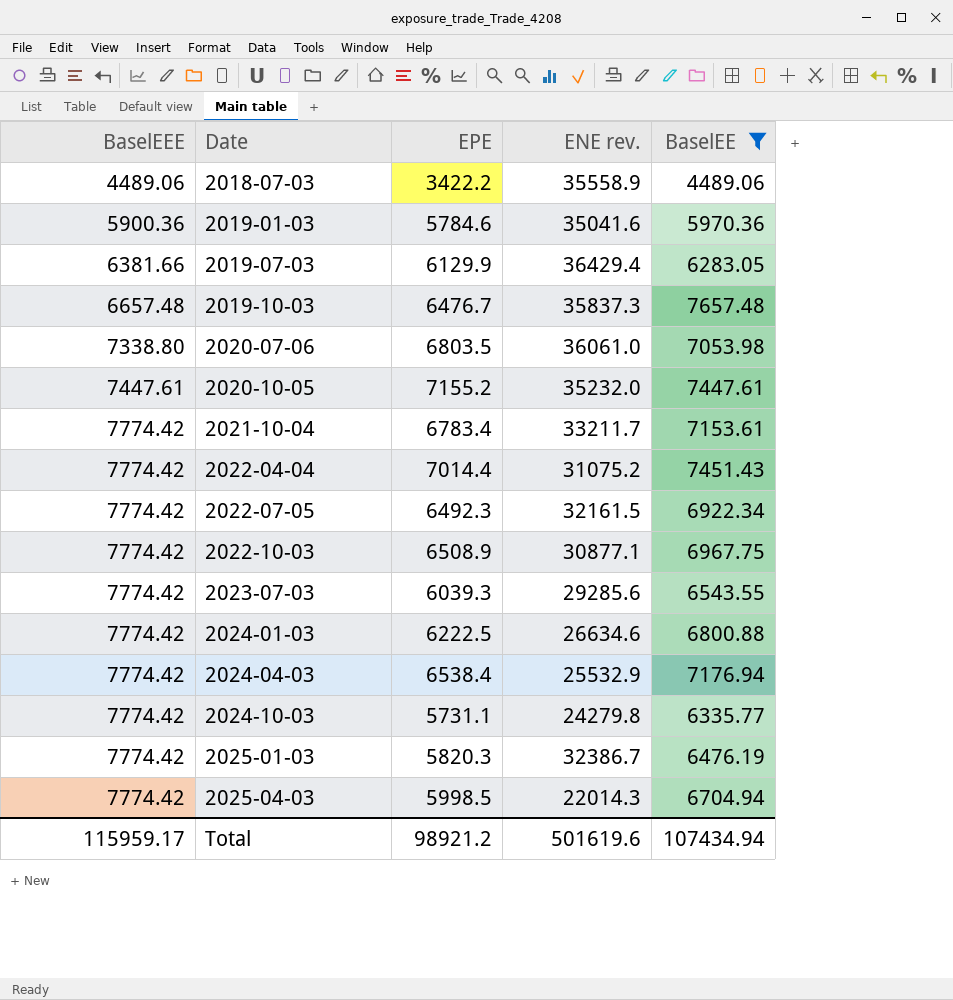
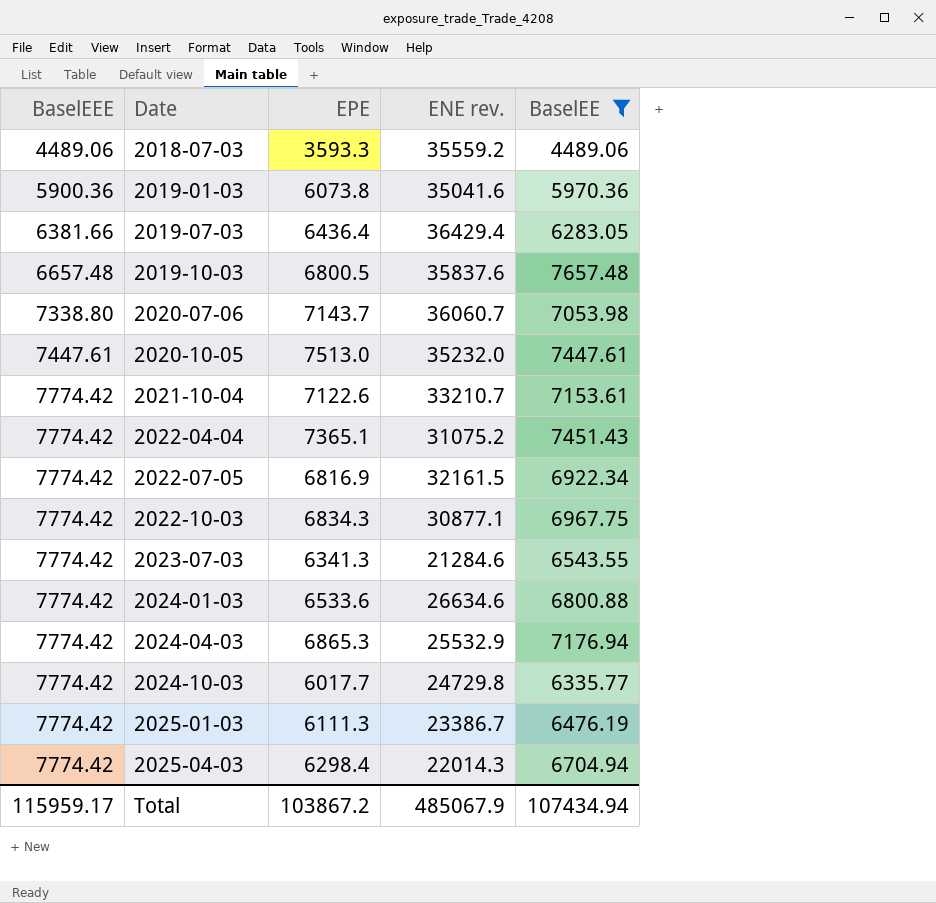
2018-07-03 | EPE: 3422.2 -> 3593.3
2018-07-03 | ENE rev.: 35558.9 -> 35559.2
2019-01-03 | EPE: 5784.6 -> 6073.8
2019-07-03 | EPE: 6129.9 -> 6436.4
2019-10-03 | EPE: 6476.7 -> 6800.5
2019-10-03 | ENE rev.: 35837.3 -> 35837.6
2020-07-06 | EPE: 6803.5 -> 7143.7
2020-07-06 | ENE rev.: 36061.0 -> 36060.7
2020-10-05 | EPE: 7155.2 -> 7513.0
2021-10-04 | EPE: 6783.4 -> 7122.6
2021-10-04 | ENE rev.: 33211.7 -> 33210.7
2022-04-04 | EPE: 7014.4 -> 7365.1
2022-07-05 | EPE: 6492.3 -> 6816.9
2022-10-03 | EPE: 6508.9 -> 6834.3
2023-07-03 | EPE: 6039.3 -> 6341.3
2023-07-03 | ENE rev.: 29285.6 -> 21284.6
2024-01-03 | EPE: 6222.5 -> 6533.6
2024-04-03 | EPE: 6538.4 -> 6865.3
2024-10-03 | EPE: 5731.1 -> 6017.7
2024-10-03 | ENE rev.: 24279.8 -> 24729.8
2025-01-03 | EPE: 5820.3 -> 6111.3
2025-01-03 | ENE rev.: 32386.7 -> 23386.7
2025-04-03 | EPE: 5998.5 -> 6298.4
Total | EPE: 98921.2 -> 103867.2
Total | ENE rev.: 501619.6 -> 485067.9

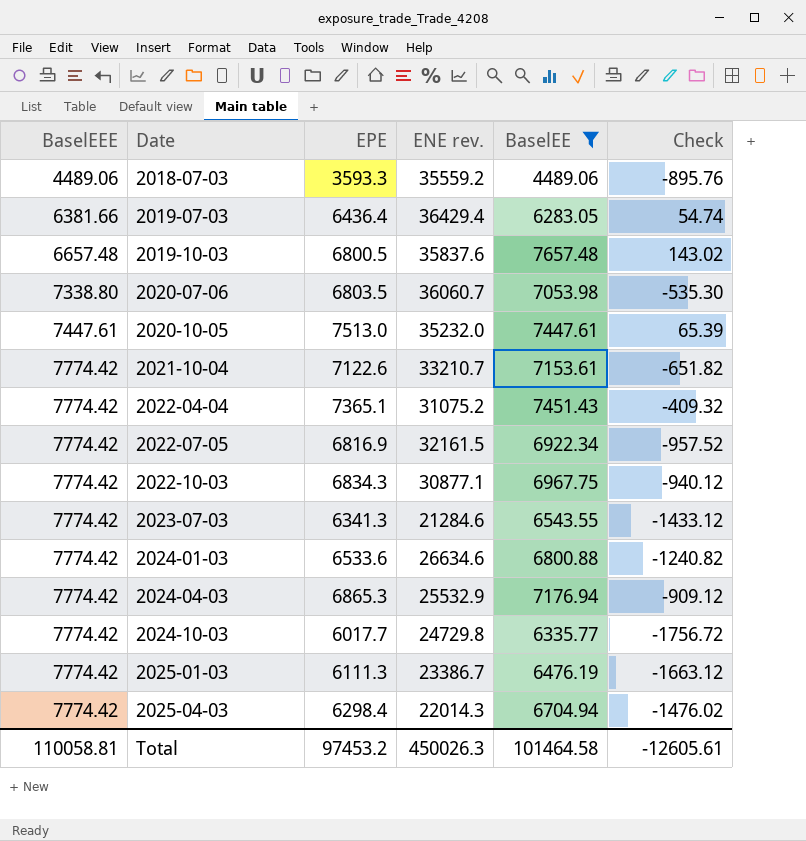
column Check | formula: none -> [EPE] - [BaselEEE]
row 2019-01-03: 5900.36 | 6073.8 | 35041.6 | 5970.36 -> none
2020-07-06 | EPE: 7143.7 -> 6803.5
Total | BaselEEE: 115959.17 -> 110058.81
Total | EPE: 103867.2 -> 97453.2
Total | ENE rev.: 485067.9 -> 450026.3
Total | BaselEE: 107434.94 -> 101464.58

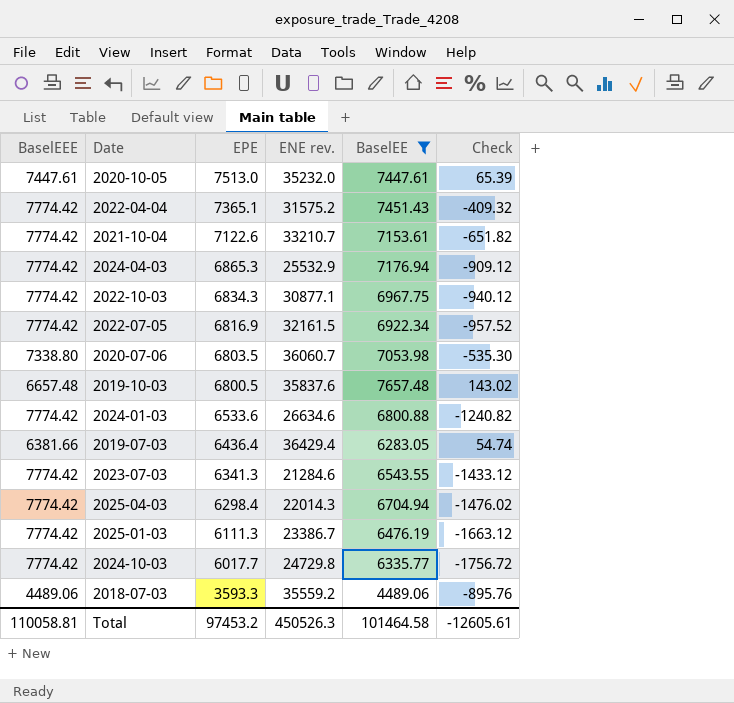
row order: BaselEEE ascending -> EPE descending
2022-04-04 | ENE rev.: 31075.2 -> 31575.2
Total | ENE rev.: 450026.3 -> 450526.3

